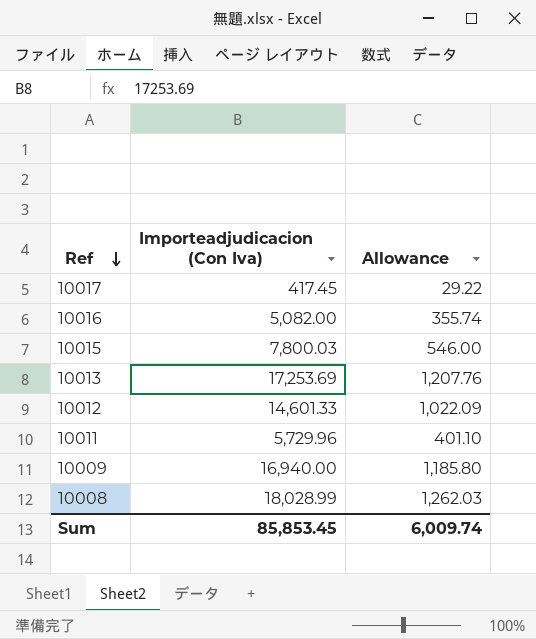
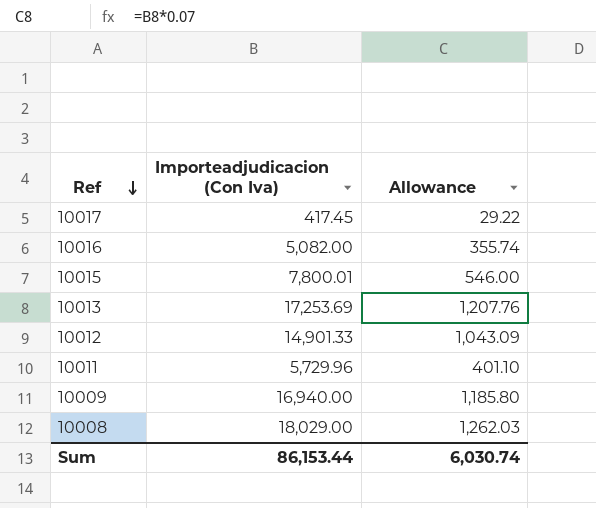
10015 | Importeadjudicacion (Con Iva): 7,800.03 -> 7,800.01
10012 | Importeadjudicacion (Con Iva): 14,601.33 -> 14,901.33
10012 | Allowance: 1,022.09 -> 1,043.09
10008 | Importeadjudicacion (Con Iva): 18,028.99 -> 18,029.00
Sum | Importeadjudicacion (Con Iva): 85,853.45 -> 86,153.44
Sum | Allowance: 6,009.74 -> 6,030.74

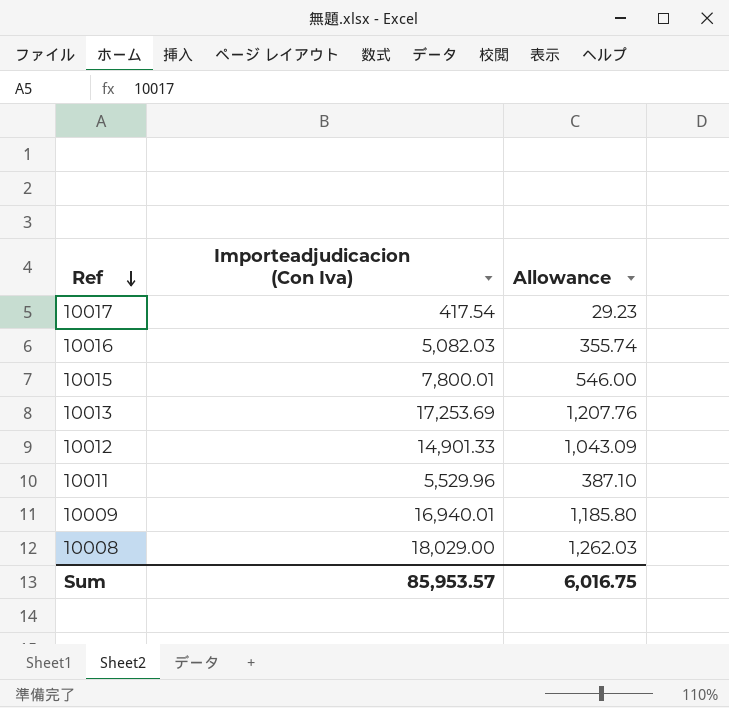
10017 | Importeadjudicacion (Con Iva): 417.45 -> 417.54
10017 | Allowance: 29.22 -> 29.23
10016 | Importeadjudicacion (Con Iva): 5,082.00 -> 5,082.03
10011 | Importeadjudicacion (Con Iva): 5,729.96 -> 5,529.96
10011 | Allowance: 401.10 -> 387.10
10009 | Importeadjudicacion (Con Iva): 16,940.00 -> 16,940.01
Sum | Importeadjudicacion (Con Iva): 86,153.44 -> 85,953.57
Sum | Allowance: 6,030.74 -> 6,016.75

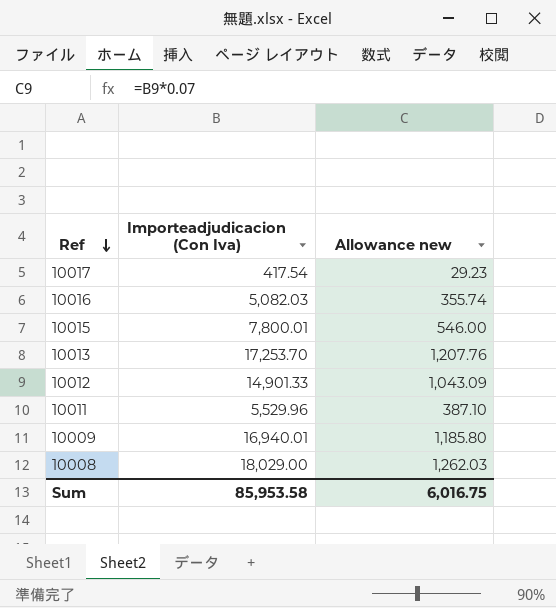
column name: Allowance -> Allowance new
10013 | Importeadjudicacion (Con Iva): 17,253.69 -> 17,253.70
Sum | Importeadjudicacion (Con Iva): 85,953.57 -> 85,953.58

